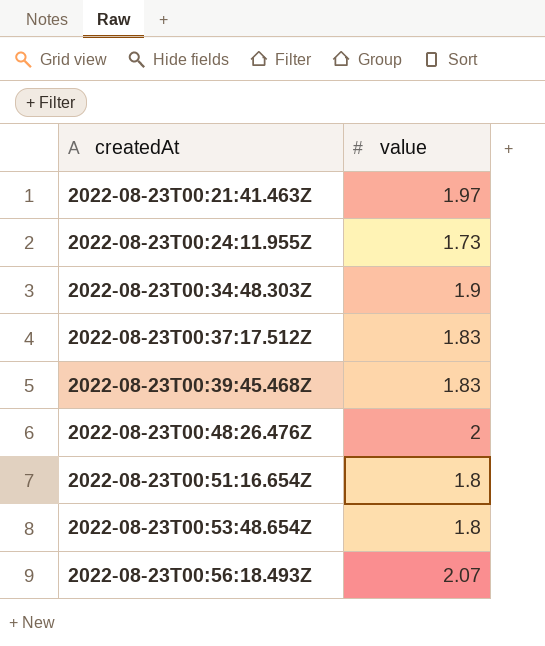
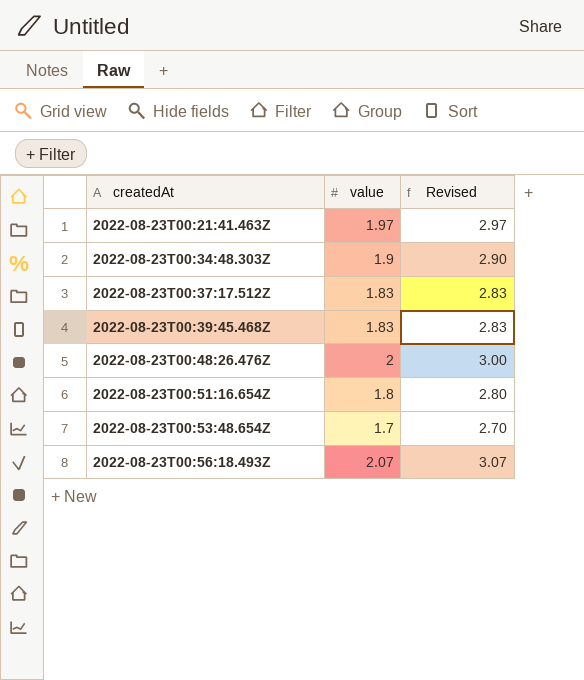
column Revised | formula: none -> [value] + 1
row 2022-08-23T00:24:11.955Z: 1.73 -> none
2022-08-23T00:53:48.654Z | value: 1.8 -> 1.7

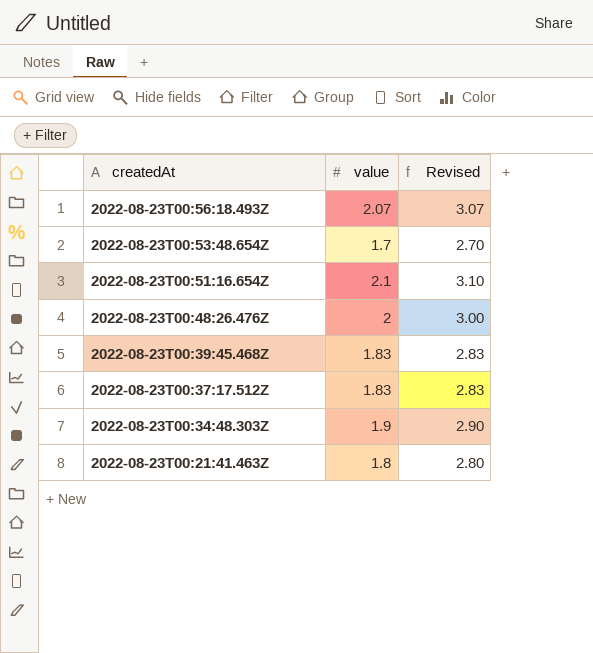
row order: createdAt ascending -> createdAt descending
2022-08-23T00:51:16.654Z | value: 1.8 -> 2.1
2022-08-23T00:51:16.654Z | Revised: 2.80 -> 3.10
2022-08-23T00:21:41.463Z | value: 1.97 -> 1.8
2022-08-23T00:21:41.463Z | Revised: 2.97 -> 2.80

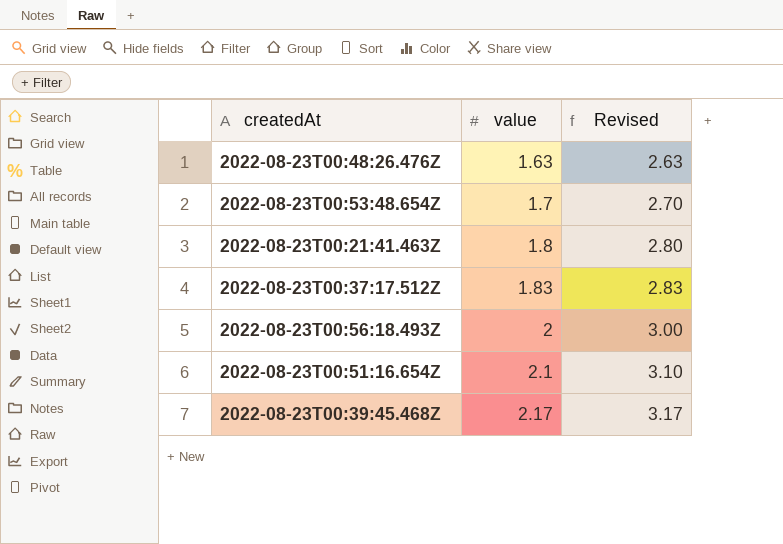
row order: createdAt descending -> value ascending
row 2022-08-23T00:34:48.303Z: 1.9 | 2.90 -> none
2022-08-23T00:48:26.476Z | value: 2 -> 1.63
2022-08-23T00:48:26.476Z | Revised: 3.00 -> 2.63
2022-08-23T00:56:18.493Z | value: 2.07 -> 2
2022-08-23T00:56:18.493Z | Revised: 3.07 -> 3.00
2022-08-23T00:39:45.468Z | value: 1.83 -> 2.17
2022-08-23T00:39:45.468Z | Revised: 2.83 -> 3.17

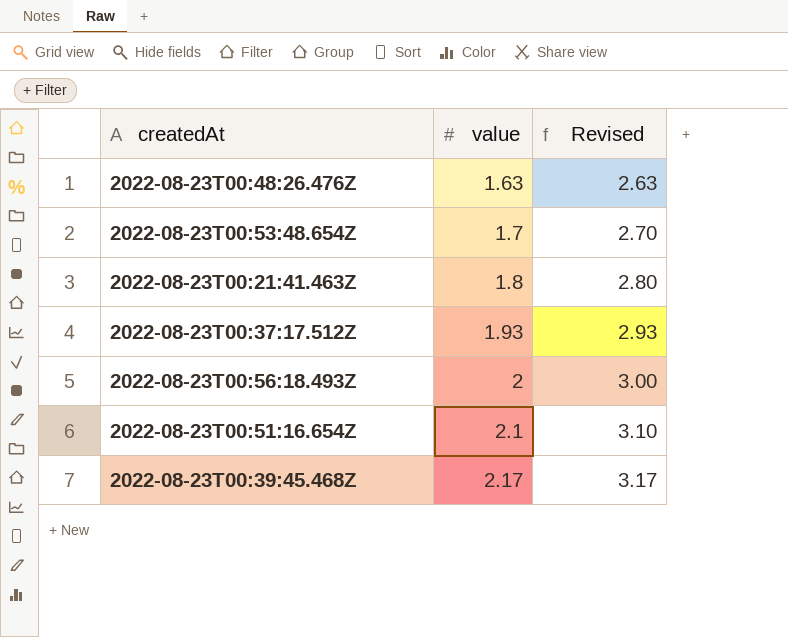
2022-08-23T00:37:17.512Z | value: 1.83 -> 1.93
2022-08-23T00:37:17.512Z | Revised: 2.83 -> 2.93

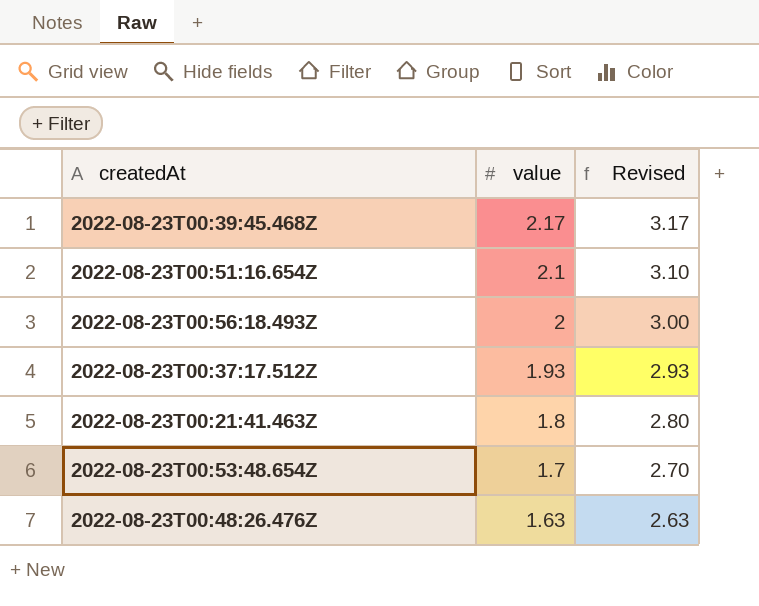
row order: value ascending -> value descending

